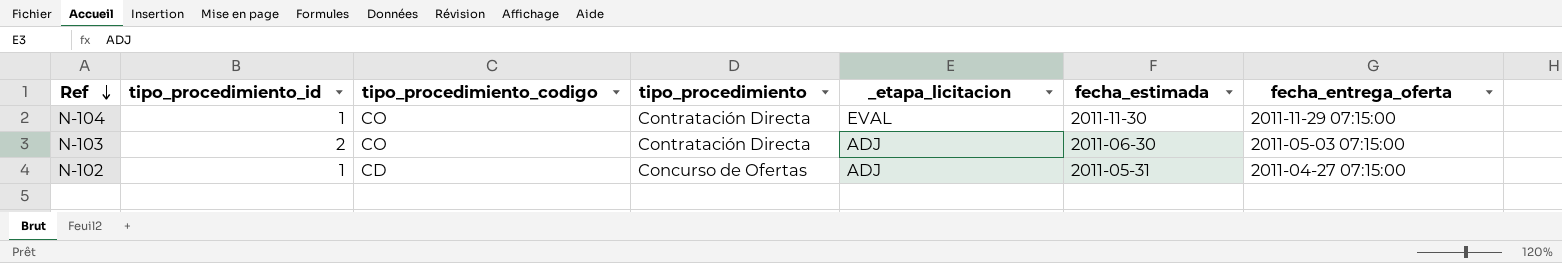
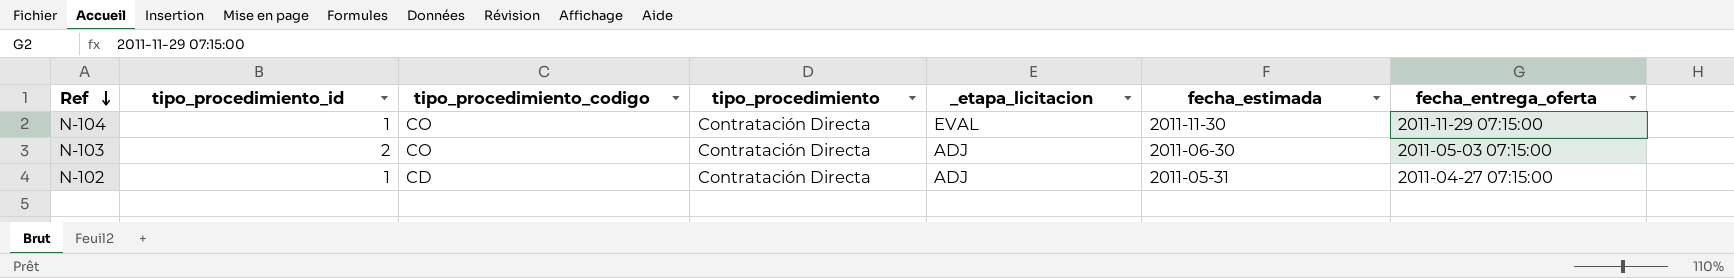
N-102 | tipo_procedimiento: Concurso de Ofertas -> Contratación Directa

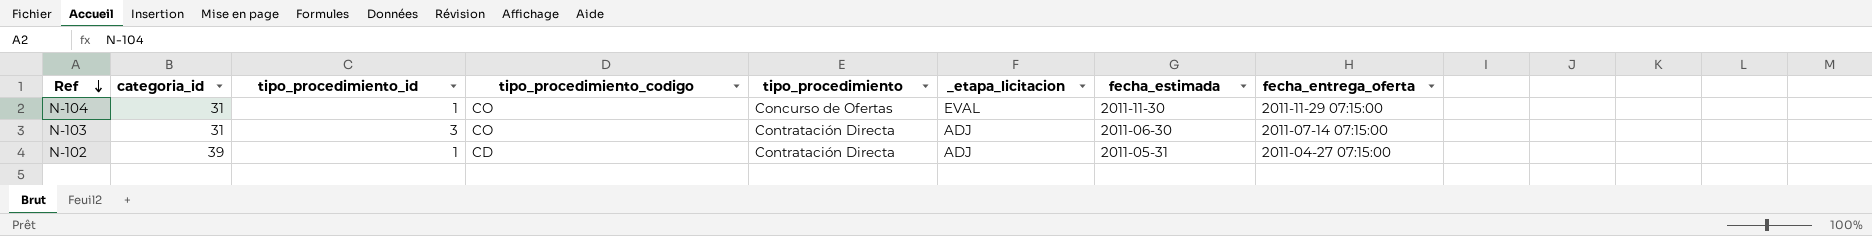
column categoria_id | position: none -> 2
N-104 | tipo_procedimiento: Contratación Directa -> Concurso de Ofertas
N-103 | tipo_procedimiento_id: 2 -> 3
N-103 | fecha_entrega_oferta: 2011-05-03 07:15:00 -> 2011-07-14 07:15:00

